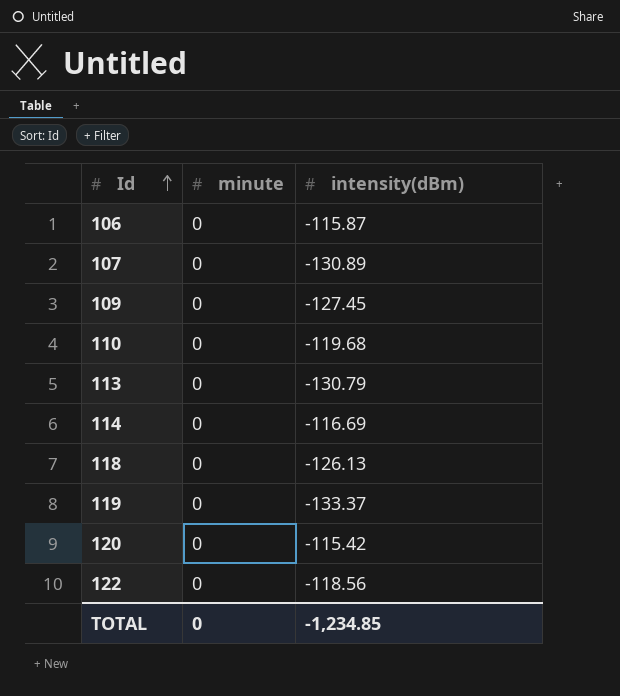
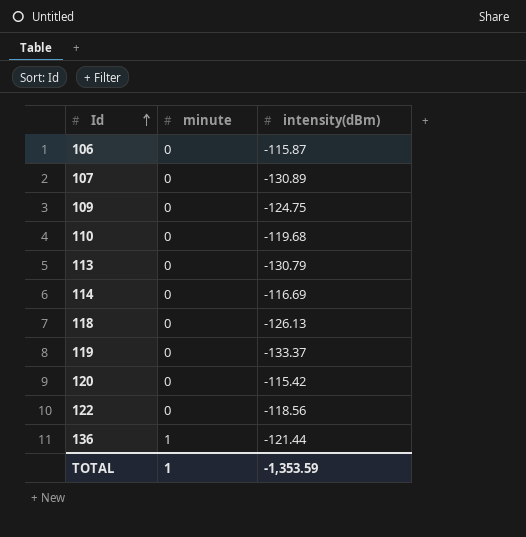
109 | intensity(dBm): -127.45 -> -124.75
row 136: none -> 1 | -121.44
TOTAL | minute: 0 -> 1
TOTAL | intensity(dBm): -1,234.85 -> -1,353.59

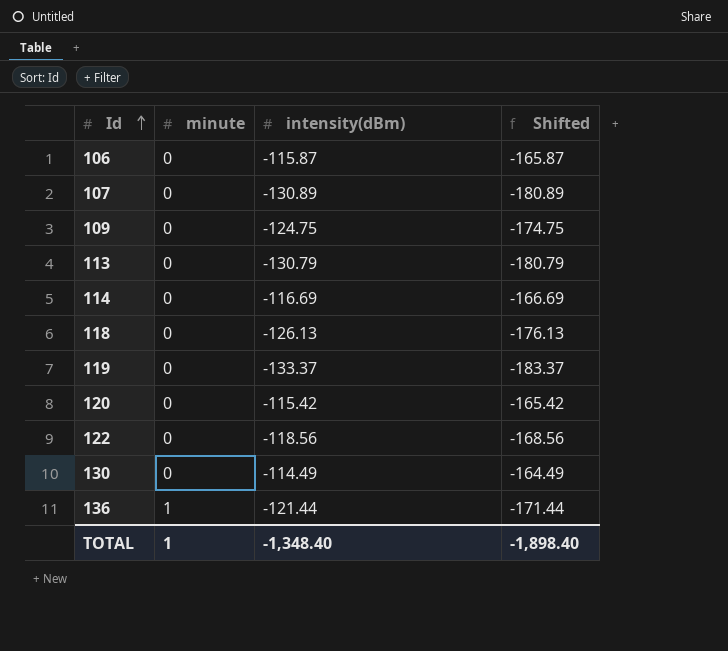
column Shifted | formula: none -> [intensity(dBm)] - 50
row 110: 0 | -119.68 -> none
row 130: none -> 0 | -114.49 | -164.49
TOTAL | intensity(dBm): -1,353.59 -> -1,348.40

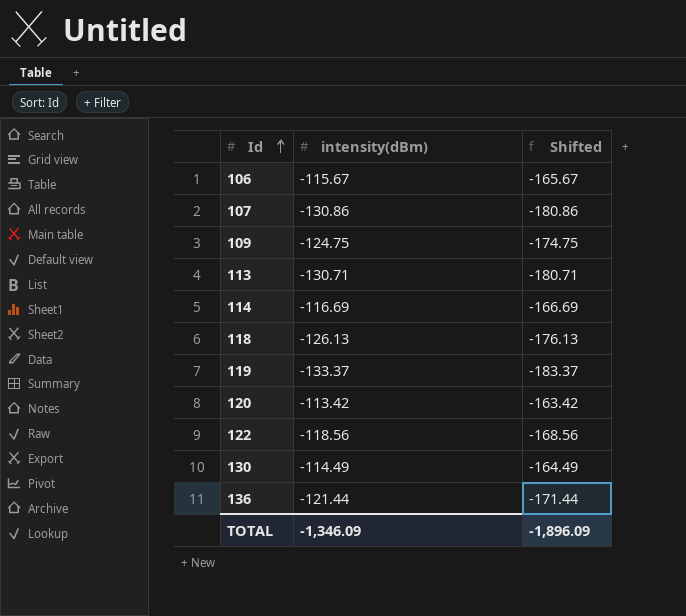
column minute | position: 2 -> none
106 | intensity(dBm): -115.87 -> -115.67
106 | Shifted: -165.87 -> -165.67
107 | intensity(dBm): -130.89 -> -130.86
107 | Shifted: -180.89 -> -180.86
113 | intensity(dBm): -130.79 -> -130.71
113 | Shifted: -180.79 -> -180.71
120 | intensity(dBm): -115.42 -> -113.42
120 | Shifted: -165.42 -> -163.42
TOTAL | intensity(dBm): -1,348.40 -> -1,346.09
TOTAL | Shifted: -1,898.40 -> -1,896.09

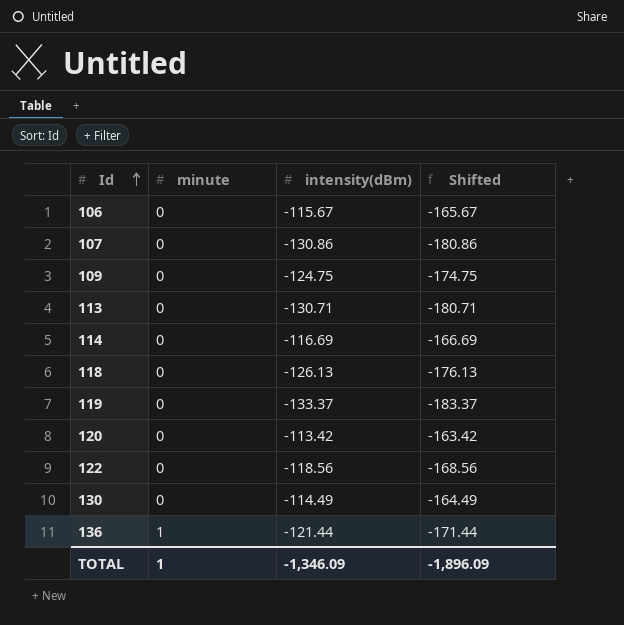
column minute | position: none -> 2

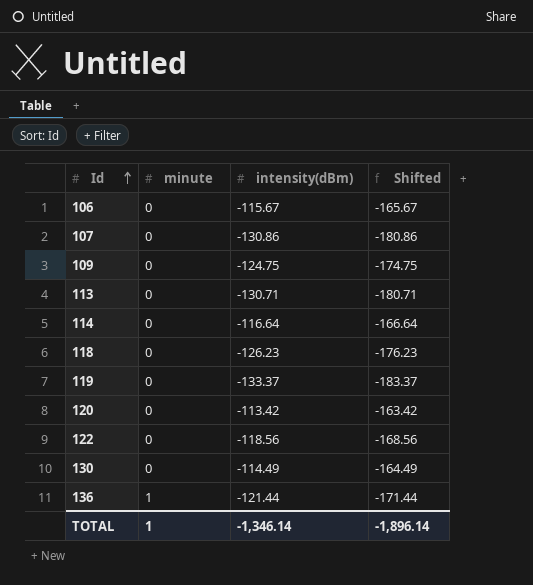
114 | intensity(dBm): -116.69 -> -116.64
114 | Shifted: -166.69 -> -166.64
118 | intensity(dBm): -126.13 -> -126.23
118 | Shifted: -176.13 -> -176.23
TOTAL | intensity(dBm): -1,346.09 -> -1,346.14
TOTAL | Shifted: -1,896.09 -> -1,896.14

